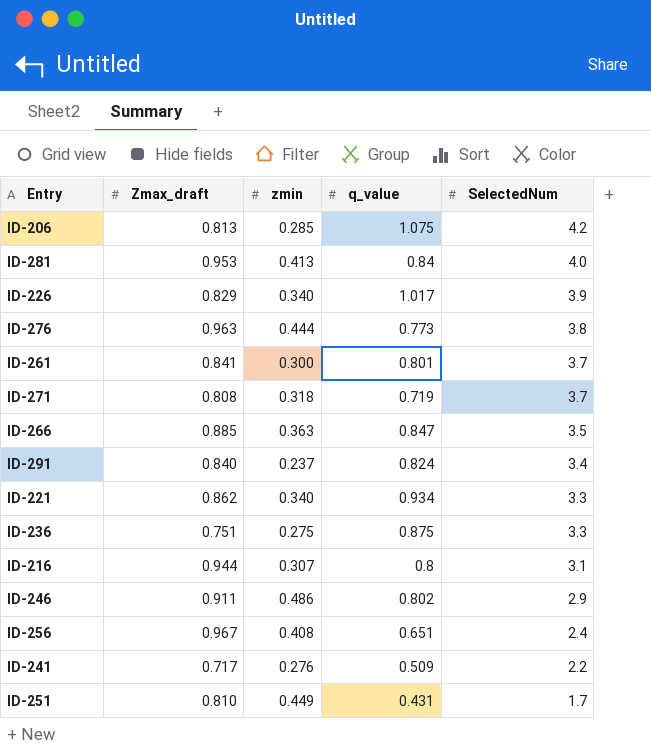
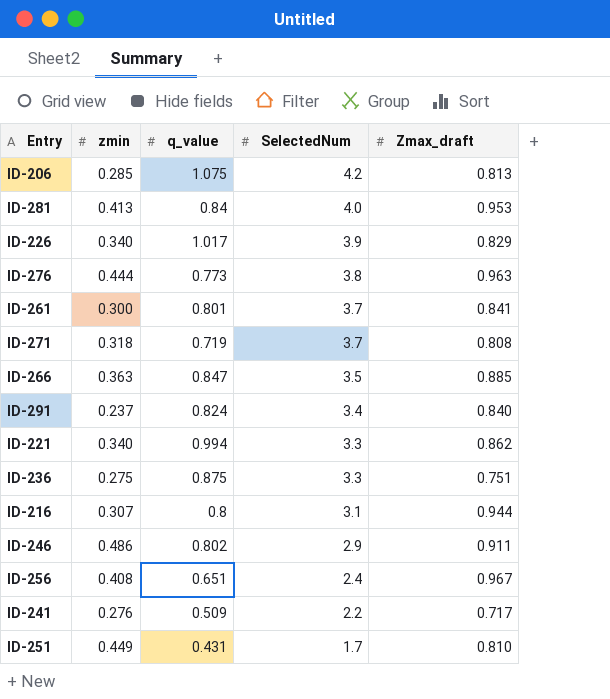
column Zmax_draft | position: 2 -> 5
ID-221 | q_value: 0.934 -> 0.994

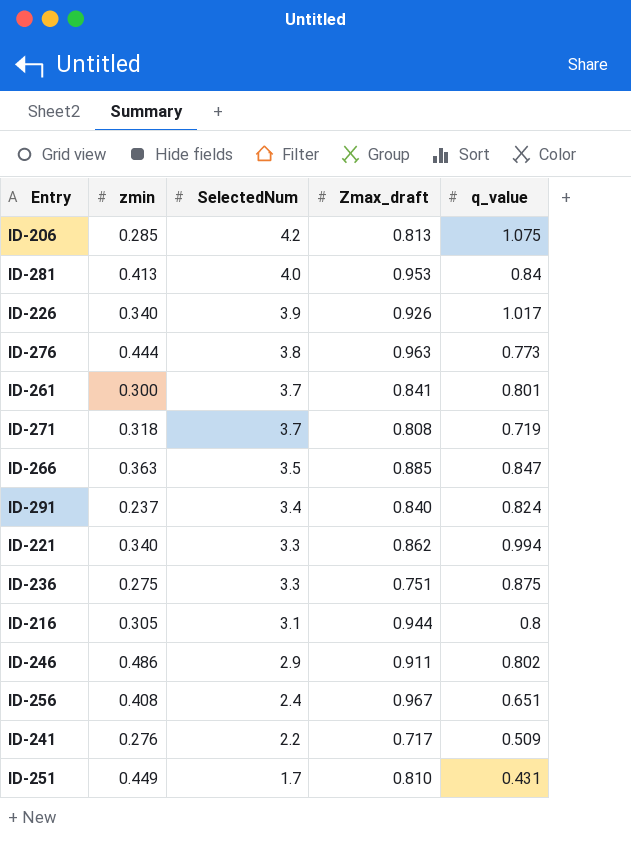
column q_value | position: 3 -> 5
ID-226 | Zmax_draft: 0.829 -> 0.926
ID-216 | zmin: 0.307 -> 0.305

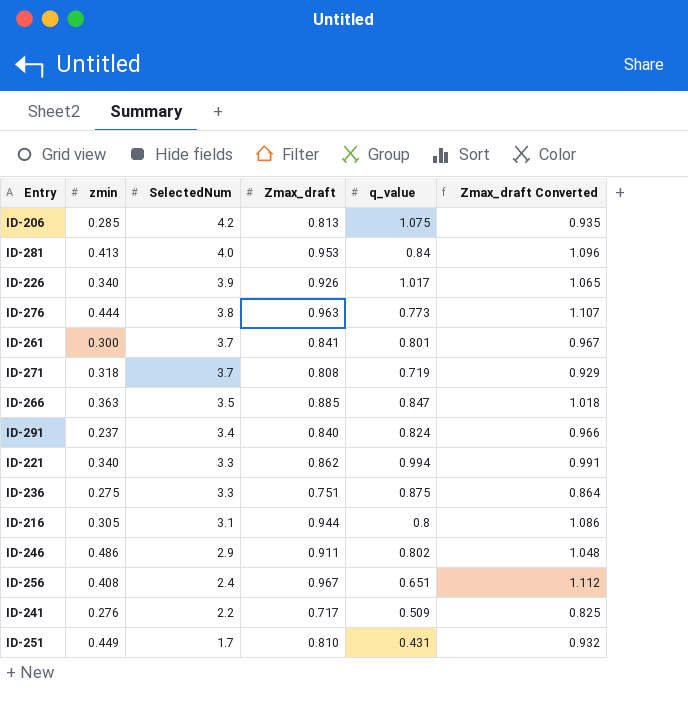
column Zmax_draft Converted | formula: none -> [Zmax_draft] * 1.15

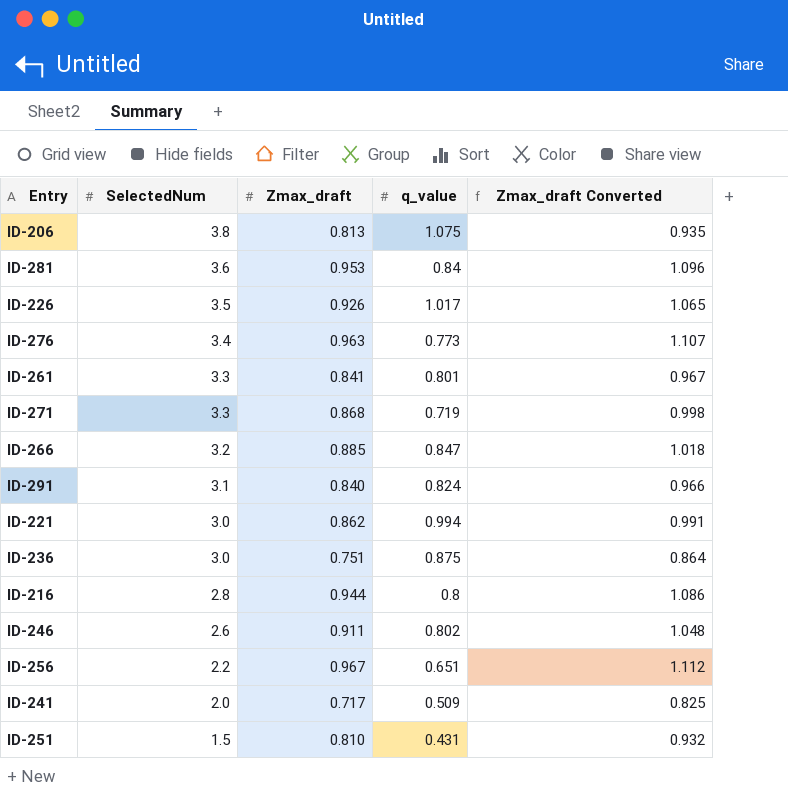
column zmin | position: 2 -> none
ID-206 | SelectedNum: 4.2 -> 3.8
ID-281 | SelectedNum: 4.0 -> 3.6
ID-226 | SelectedNum: 3.9 -> 3.5
ID-276 | SelectedNum: 3.8 -> 3.4
ID-261 | SelectedNum: 3.7 -> 3.3
ID-271 | SelectedNum: 3.7 -> 3.3
ID-271 | Zmax_draft: 0.808 -> 0.868
ID-271 | Zmax_draft Converted: 0.929 -> 0.998
ID-266 | SelectedNum: 3.5 -> 3.2
ID-291 | SelectedNum: 3.4 -> 3.1
ID-221 | SelectedNum: 3.3 -> 3.0
ID-236 | SelectedNum: 3.3 -> 3.0
ID-216 | SelectedNum: 3.1 -> 2.8
ID-246 | SelectedNum: 2.9 -> 2.6
ID-256 | SelectedNum: 2.4 -> 2.2
ID-241 | SelectedNum: 2.2 -> 2.0
ID-251 | SelectedNum: 1.7 -> 1.5

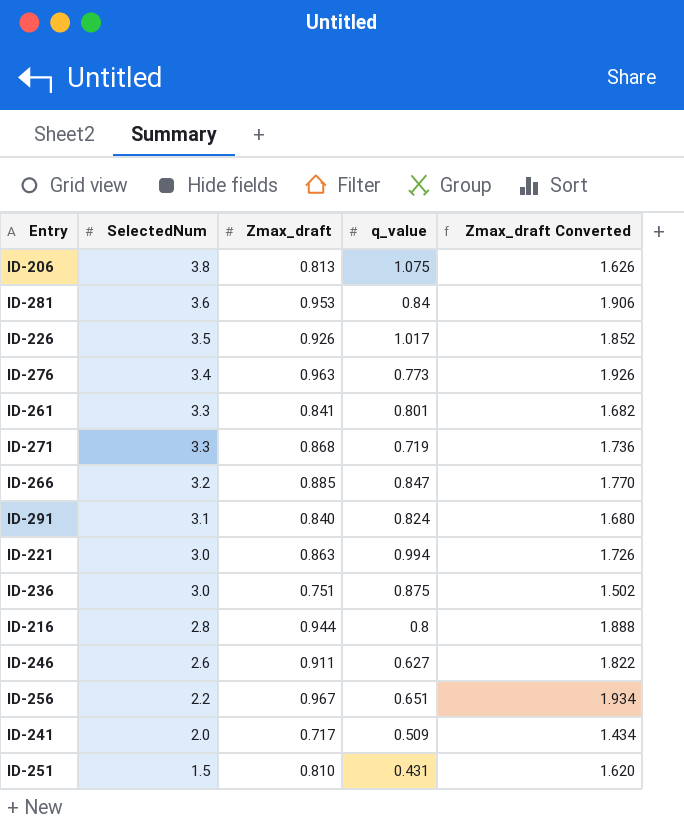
column Zmax_draft Converted | formula: [Zmax_draft] * 1.15 -> [Zmax_draft] * 2
ID-221 | Zmax_draft: 0.862 -> 0.863
ID-246 | q_value: 0.802 -> 0.627

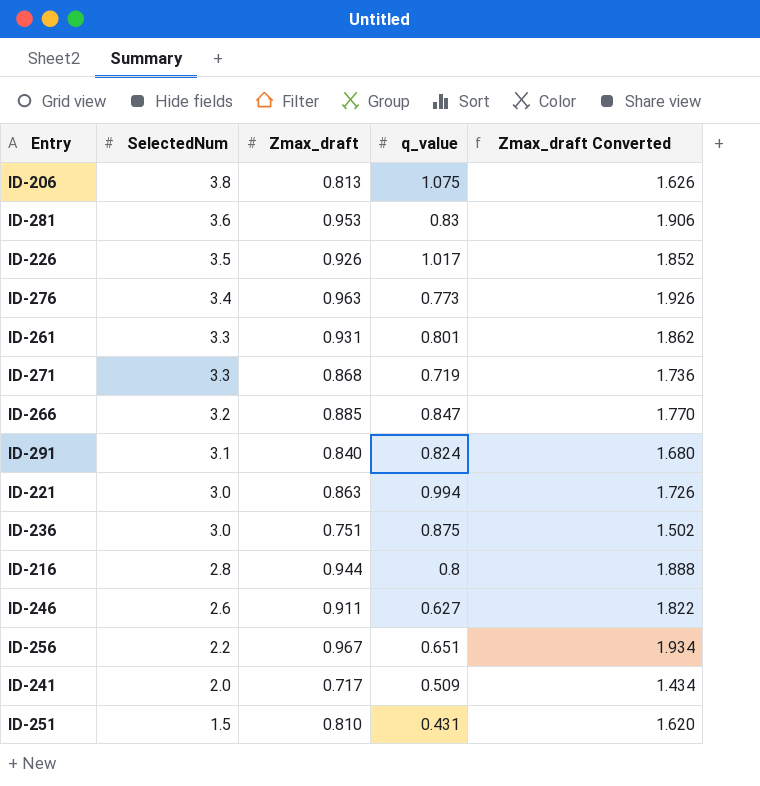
ID-281 | q_value: 0.84 -> 0.83
ID-261 | Zmax_draft: 0.841 -> 0.931
ID-261 | Zmax_draft Converted: 1.682 -> 1.862

